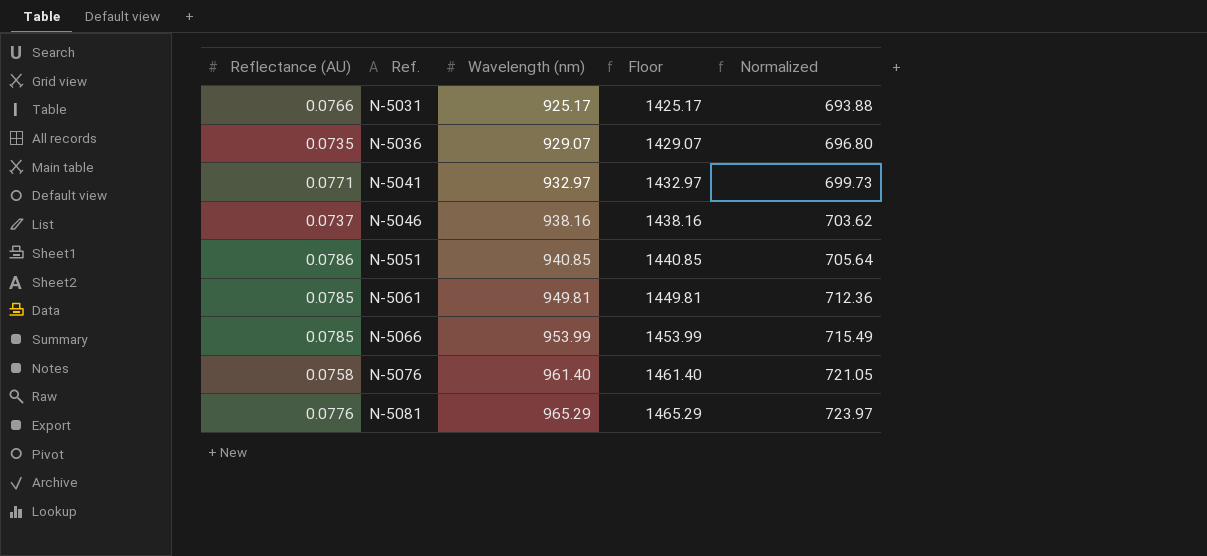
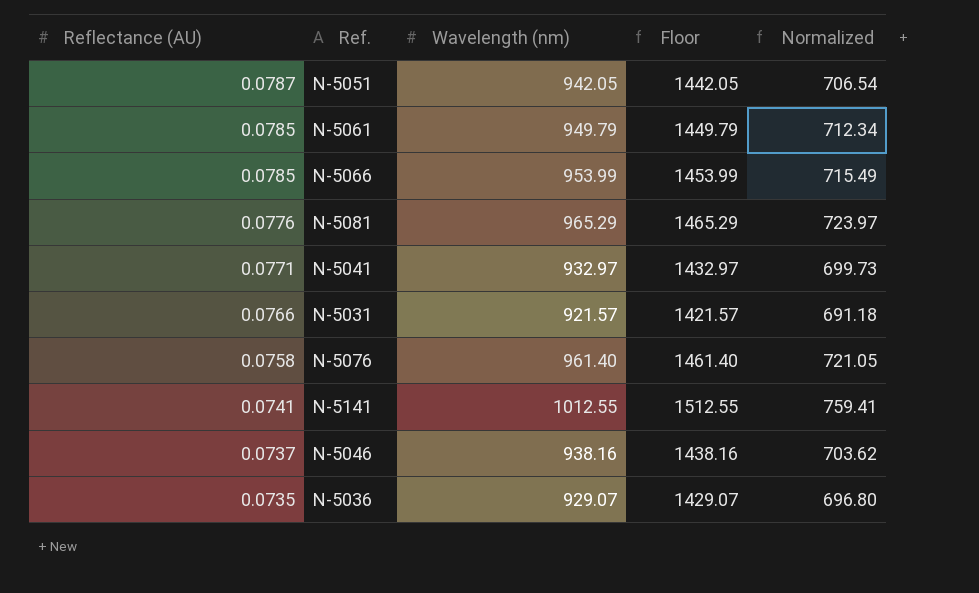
row order: Ref. ascending -> Reflectance (AU) descending
N-5051 | Reflectance (AU): 0.0786 -> 0.0787
N-5051 | Wavelength (nm): 940.85 -> 942.05
N-5051 | Floor: 1440.85 -> 1442.05
N-5051 | Normalized: 705.64 -> 706.54
N-5061 | Wavelength (nm): 949.81 -> 949.79
N-5061 | Floor: 1449.81 -> 1449.79
N-5061 | Normalized: 712.36 -> 712.34
N-5031 | Wavelength (nm): 925.17 -> 921.57
N-5031 | Floor: 1425.17 -> 1421.57
N-5031 | Normalized: 693.88 -> 691.18
row N-5141: none -> 0.0741 | 1012.55 | 1512.55 | 759.41

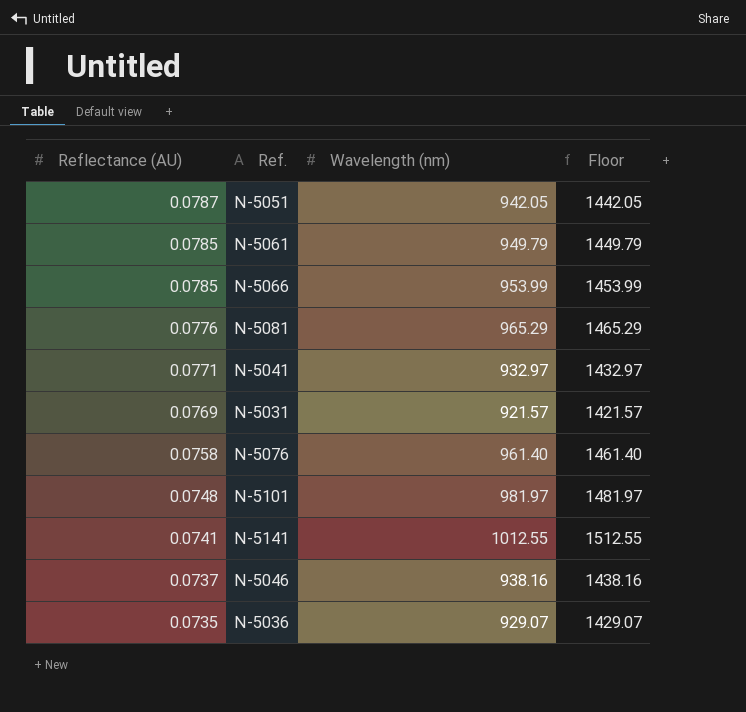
column Normalized | formula: [Wavelength (nm)] * 0.75 -> none
N-5031 | Reflectance (AU): 0.0766 -> 0.0769
row N-5101: none -> 0.0748 | 981.97 | 1481.97

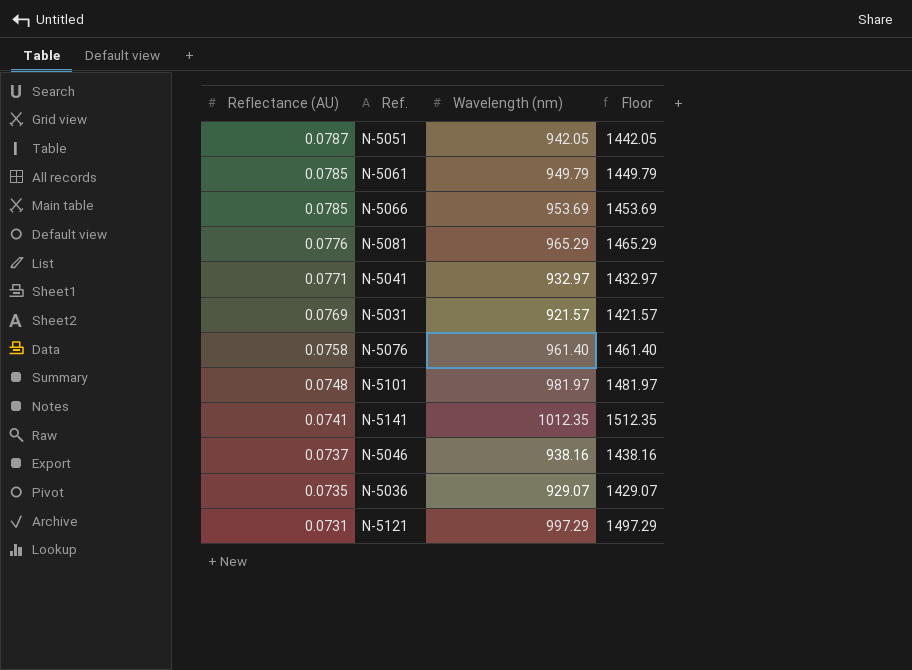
N-5066 | Wavelength (nm): 953.99 -> 953.69
N-5066 | Floor: 1453.99 -> 1453.69
N-5141 | Wavelength (nm): 1012.55 -> 1012.35
N-5141 | Floor: 1512.55 -> 1512.35
row N-5121: none -> 0.0731 | 997.29 | 1497.29

